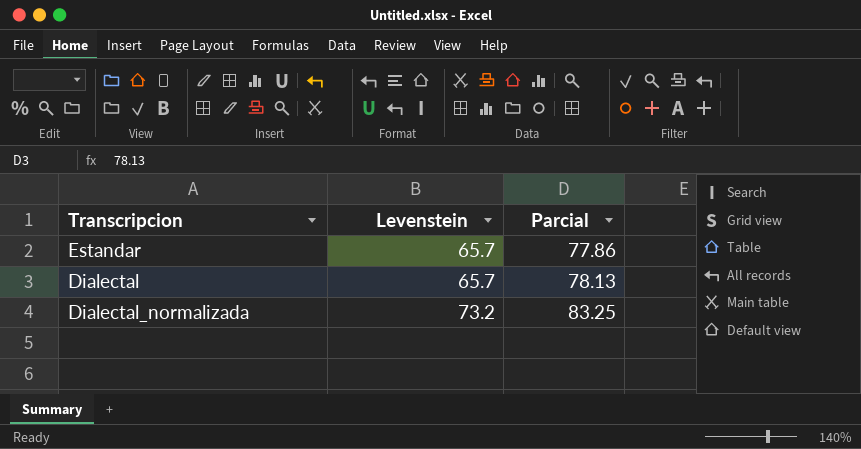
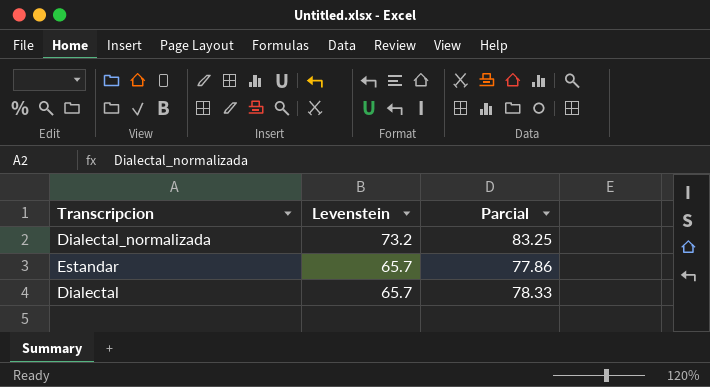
row order: Levenstein ascending -> Levenstein descending
Dialectal | Parcial: 78.13 -> 78.33

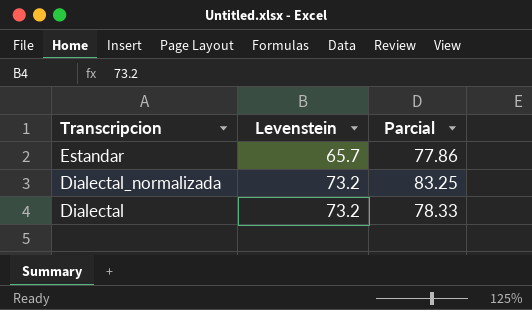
row order: Levenstein descending -> Transcripcion descending
Dialectal | Levenstein: 65.7 -> 73.2

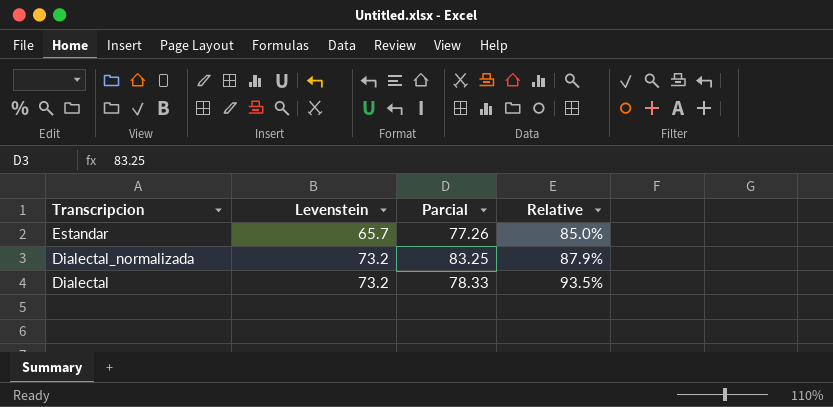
column Relative | formula: none -> [Levenstein] / [Parcial]
Estandar | Parcial: 77.86 -> 77.26

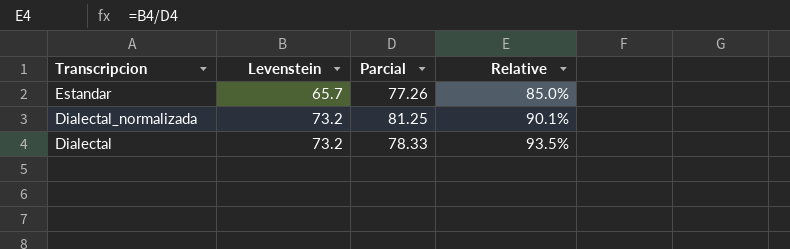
Dialectal_normalizada | Parcial: 83.25 -> 81.25
Dialectal_normalizada | Relative: 87.9% -> 90.1%

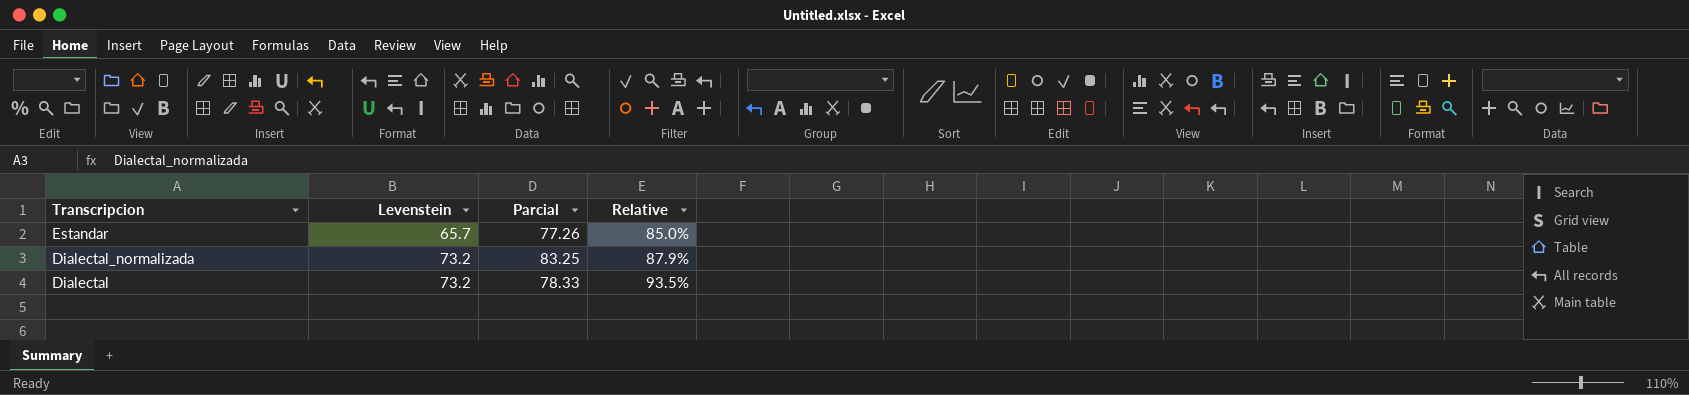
Dialectal_normalizada | Parcial: 81.25 -> 83.25
Dialectal_normalizada | Relative: 90.1% -> 87.9%

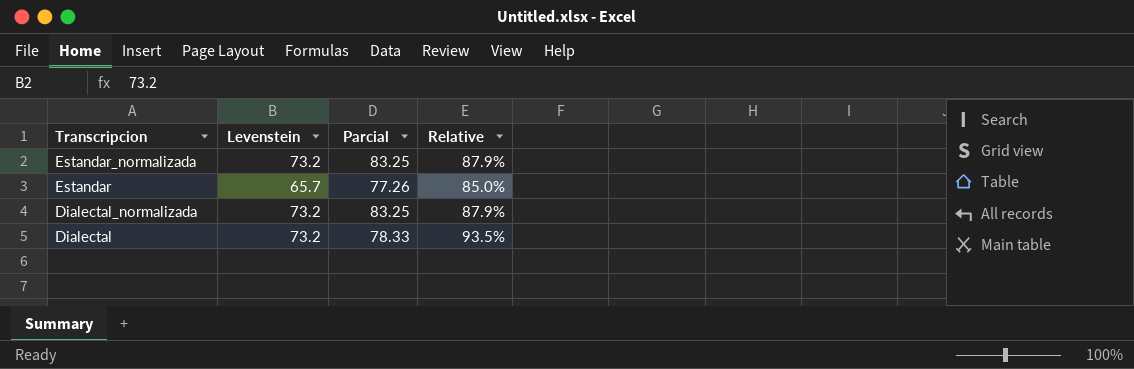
row Estandar_normalizada: none -> 73.2 | 83.25 | 87.9%

